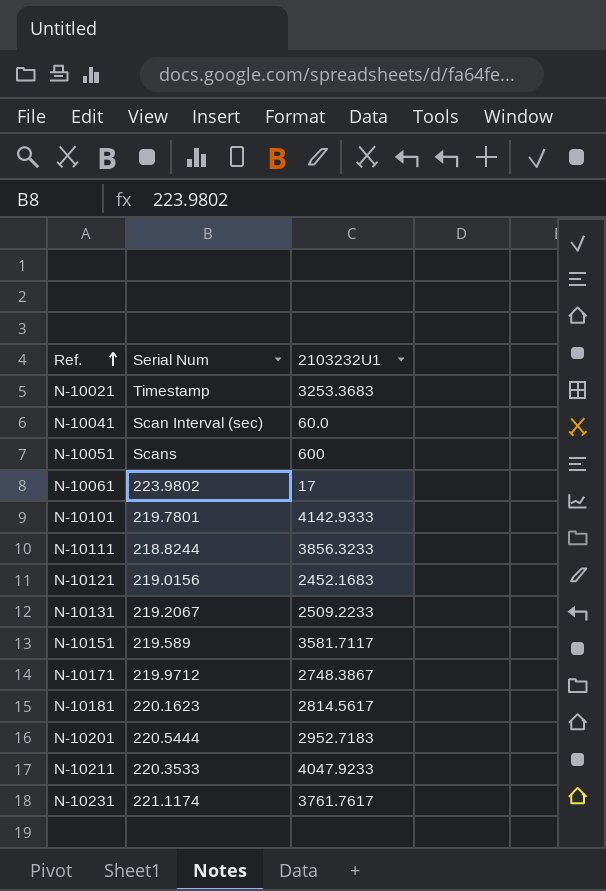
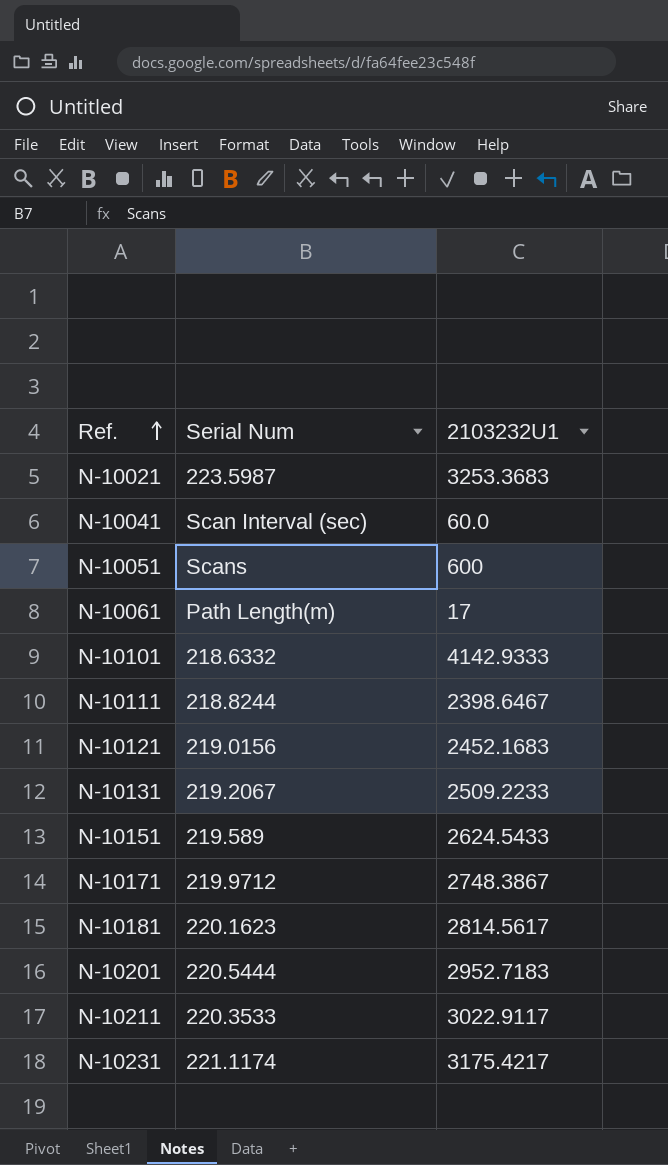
N-10021 | Serial Num: Timestamp -> 223.5987
N-10061 | Serial Num: 223.9802 -> Path Length(m)
N-10101 | Serial Num: 219.7801 -> 218.6332
N-10111 | 2103232U1: 3856.3233 -> 2398.6467
N-10151 | 2103232U1: 3581.7117 -> 2624.5433
N-10211 | 2103232U1: 4047.9233 -> 3022.9117
N-10231 | 2103232U1: 3761.7617 -> 3175.4217

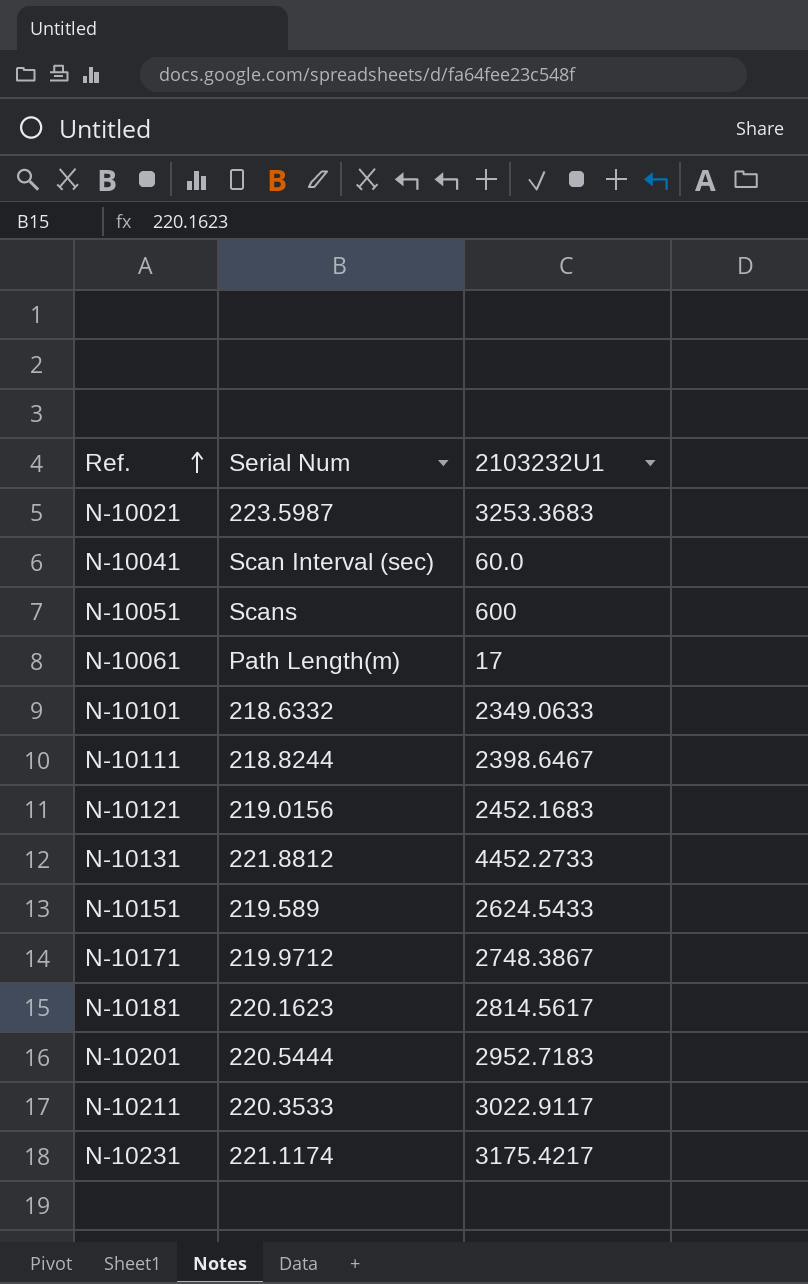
N-10101 | 2103232U1: 4142.9333 -> 2349.0633
N-10131 | Serial Num: 219.2067 -> 221.8812
N-10131 | 2103232U1: 2509.2233 -> 4452.2733

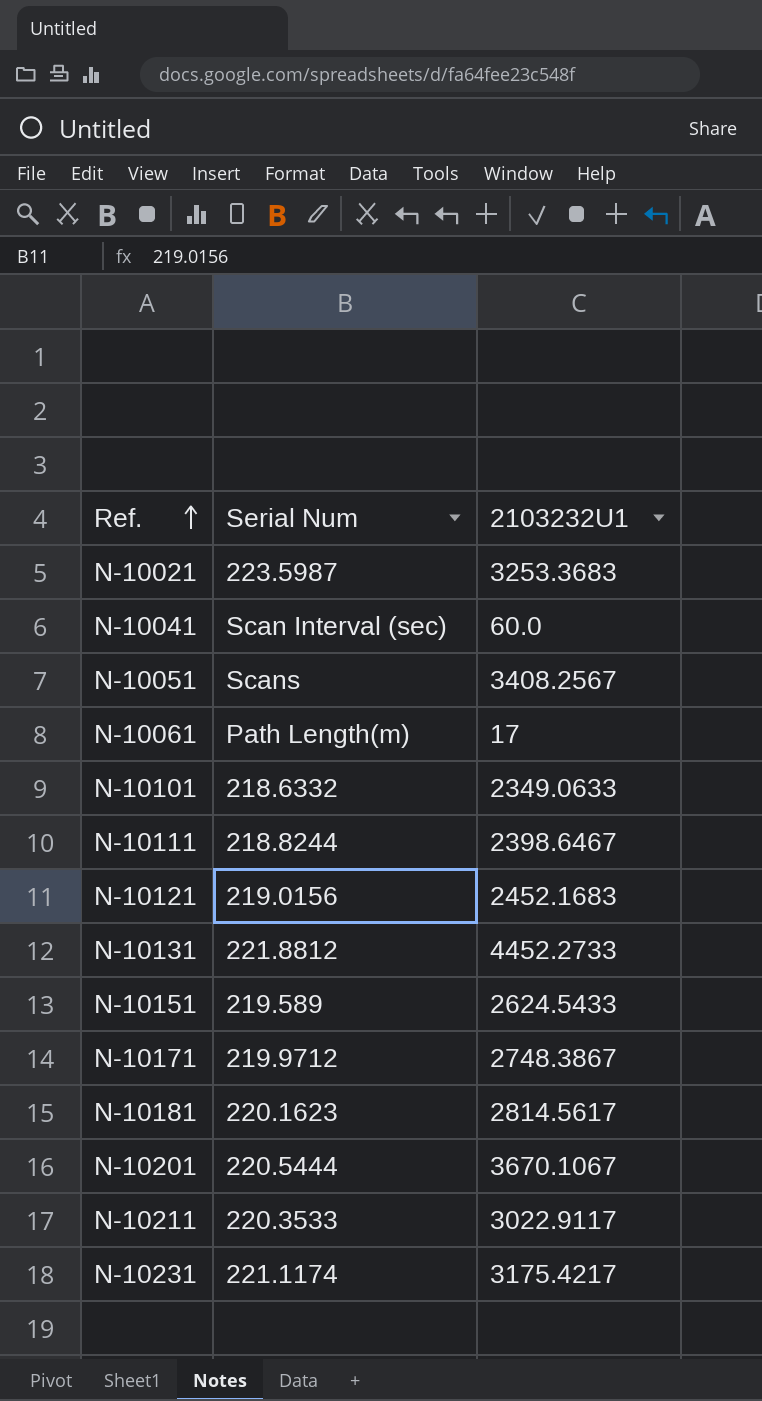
N-10051 | 2103232U1: 600 -> 3408.2567
N-10201 | 2103232U1: 2952.7183 -> 3670.1067

